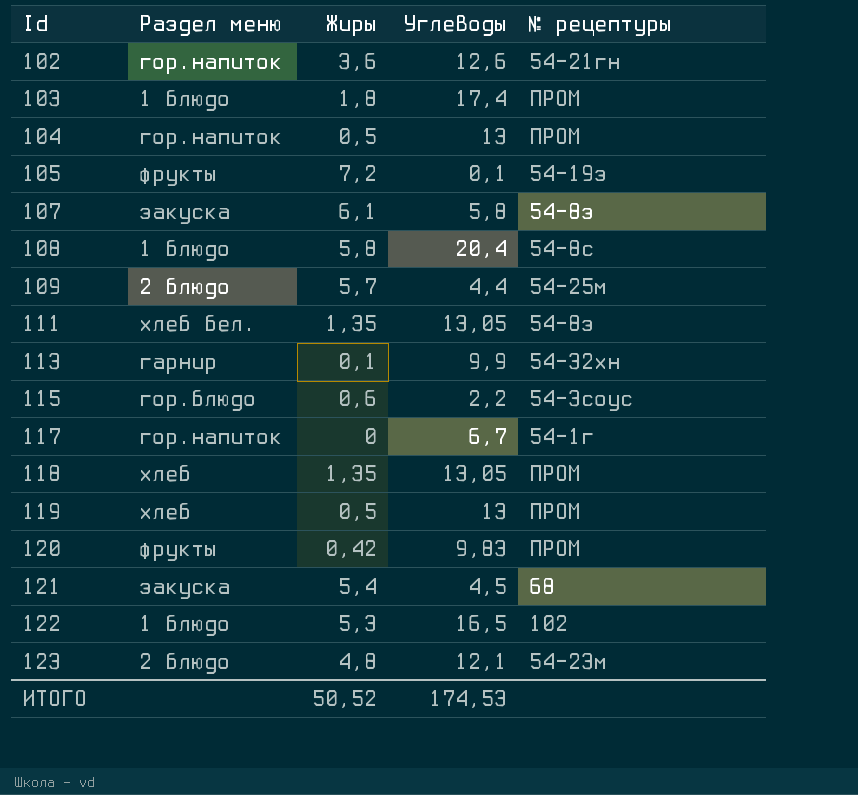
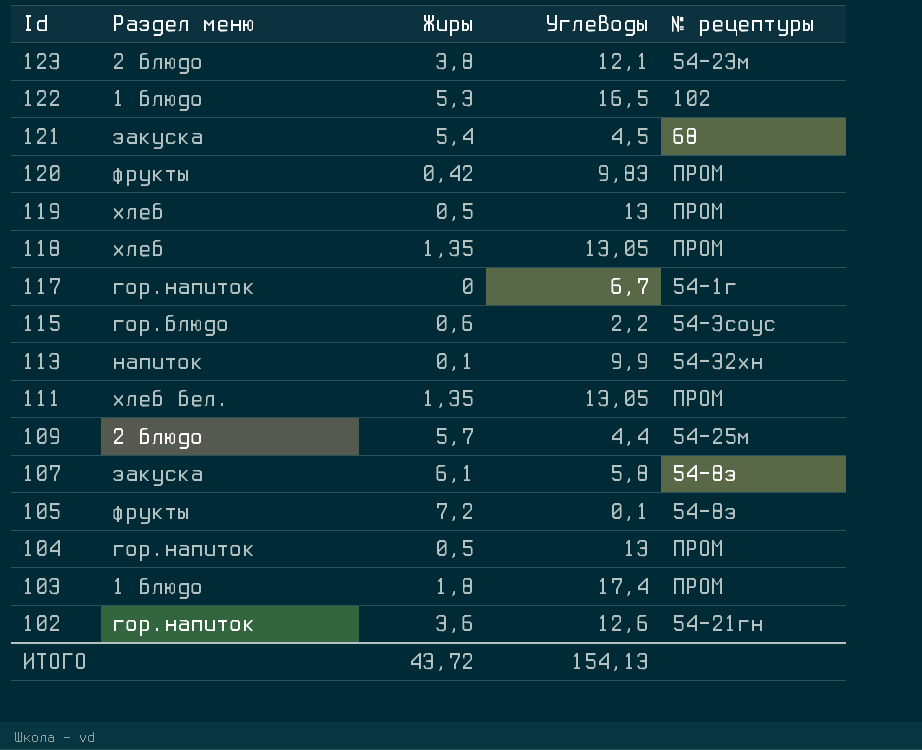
row order: Id ascending -> Id descending
row 108: 1 блюдо | 5,8 | 20,4 | 54-8с -> none
123 | Жиры: 4,8 -> 3,8
113 | Раздел меню: гарнир -> напиток
111 | № рецептуры: 54-8з -> ПРОМ
105 | № рецептуры: 54-19з -> 54-8з
ИТОГО | Жиры: 50,52 -> 43,72
ИТОГО | Углеводы: 174,53 -> 154,13

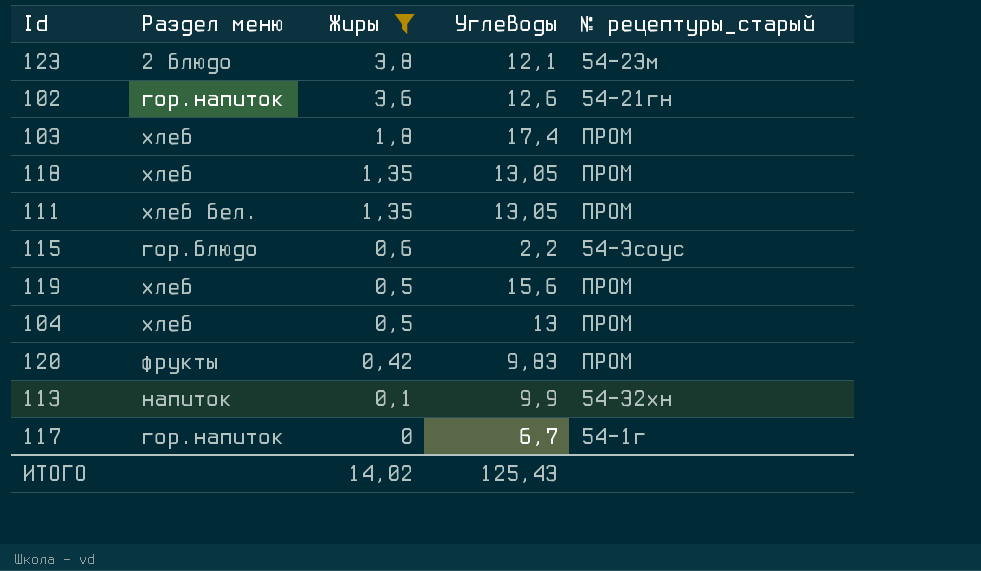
filter: none -> Жиры <= 3,8
row order: Id descending -> Жиры descending
column name: № рецептуры -> № рецептуры_старый
103 | Раздел меню: 1 блюдо -> хлеб
119 | Углеводы: 13 -> 15,6
104 | Раздел меню: гор.напиток -> хлеб
ИТОГО | Жиры: 43,72 -> 14,02
ИТОГО | Углеводы: 154,13 -> 125,43

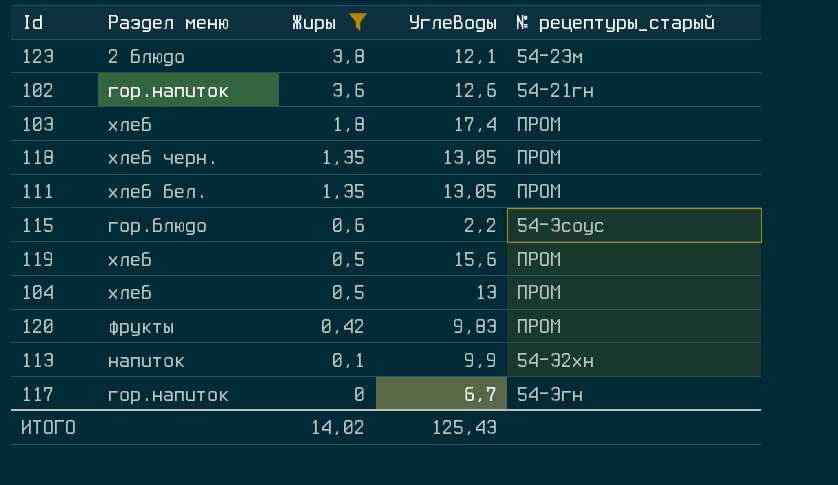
118 | Раздел меню: хлеб -> хлеб черн.
117 | № рецептуры_старый: 54-1г -> 54-3гн

